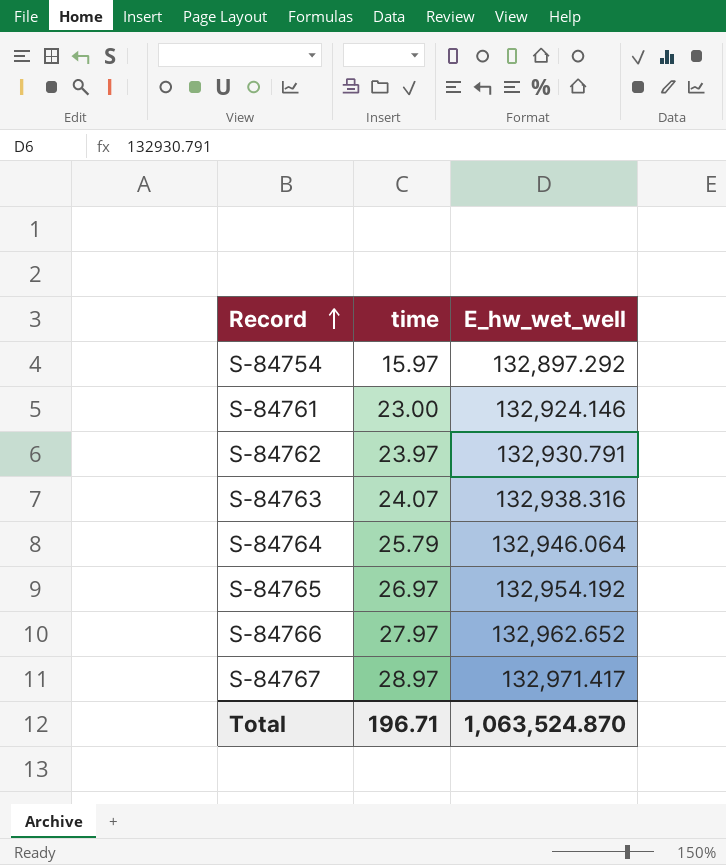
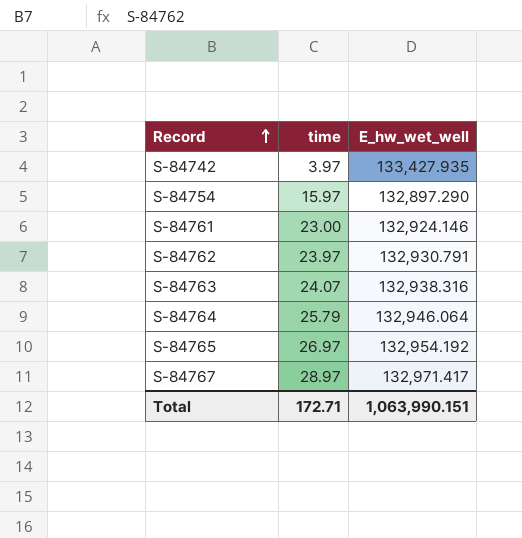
row S-84766: 27.97 | 132,962.652 -> none
row S-84742: none -> 3.97 | 133,427.935
S-84754 | E_hw_wet_well: 132,897.292 -> 132,897.290
Total | time: 196.71 -> 172.71
Total | E_hw_wet_well: 1,063,524.870 -> 1,063,990.151

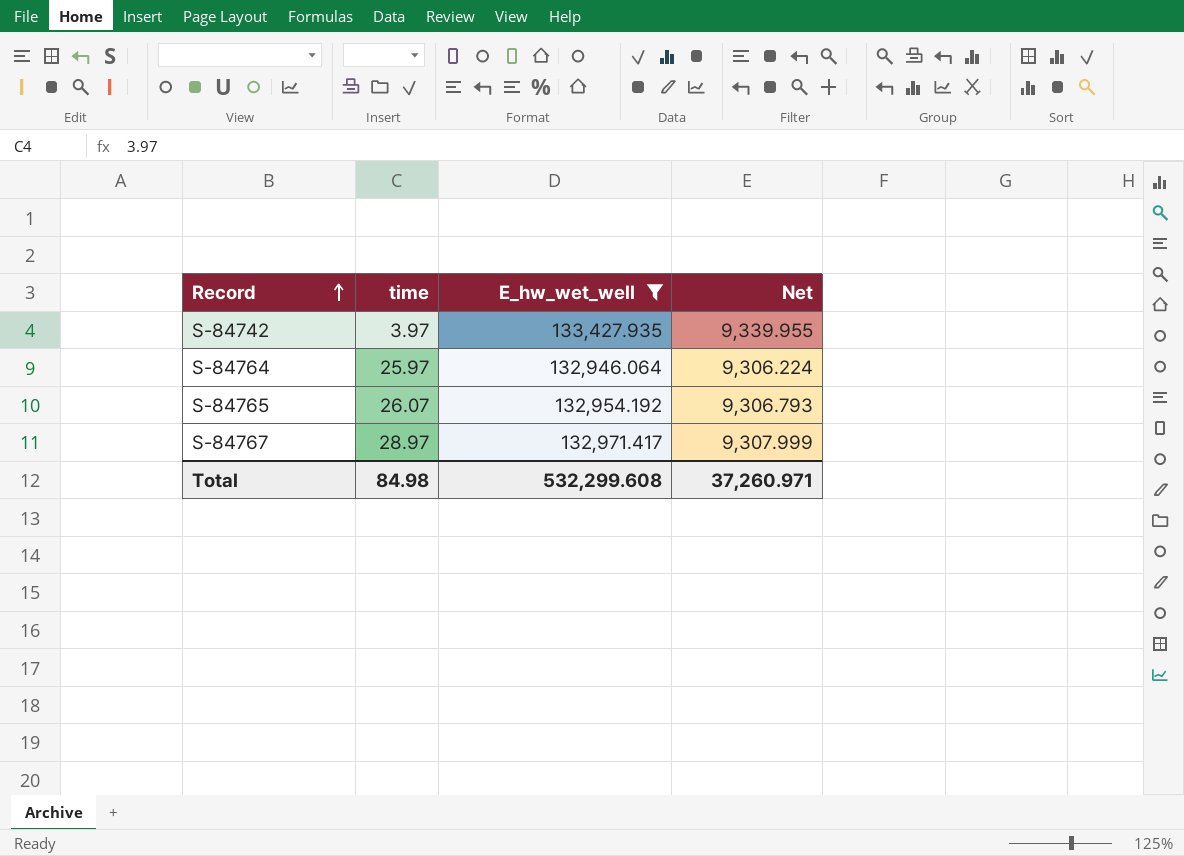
filter: none -> E_hw_wet_well >= 132,946.064
column Net | formula: none -> [E_hw_wet_well] * 0.07
S-84764 | time: 25.79 -> 25.97
S-84765 | time: 26.97 -> 26.07
Total | time: 172.71 -> 84.98
Total | E_hw_wet_well: 1,063,990.151 -> 532,299.608

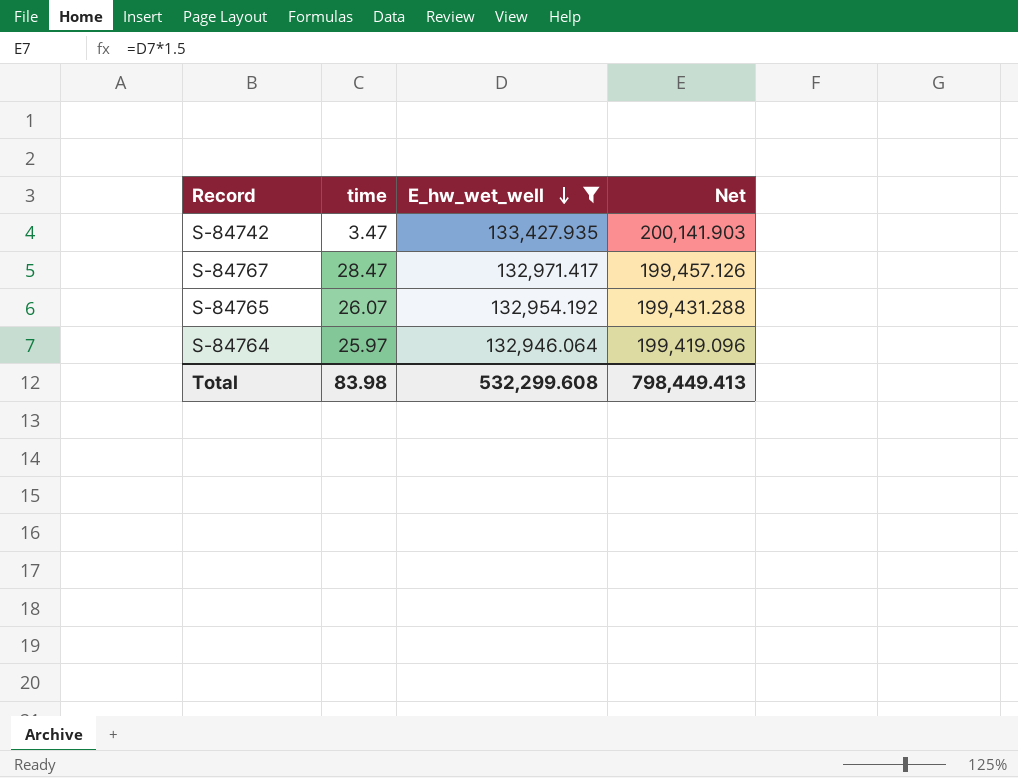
row order: Record ascending -> E_hw_wet_well descending
column Net | formula: [E_hw_wet_well] * 0.07 -> [E_hw_wet_well] * 1.5
S-84742 | time: 3.97 -> 3.47
S-84767 | time: 28.97 -> 28.47
Total | time: 84.98 -> 83.98
Total | Net: 37,260.971 -> 798,449.413

